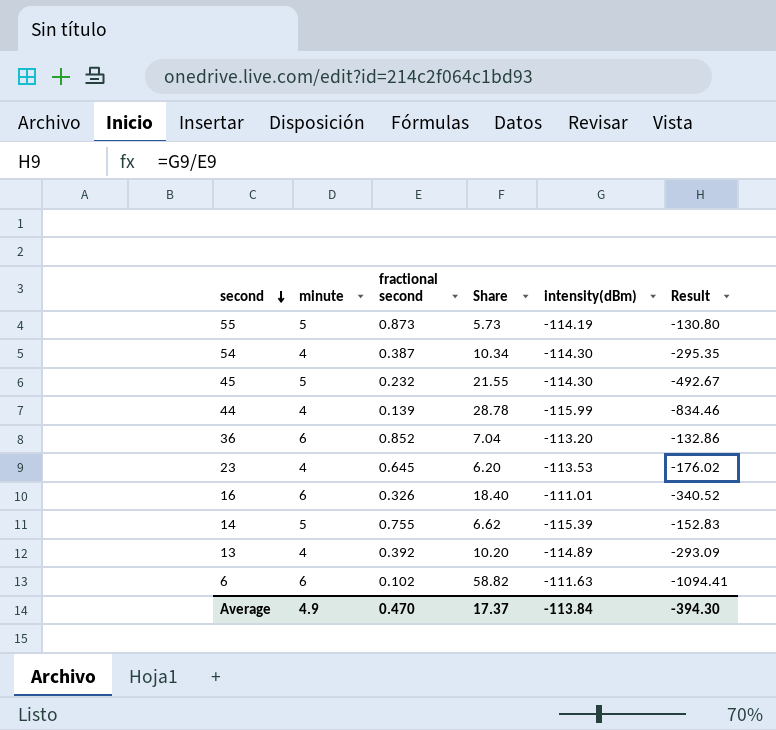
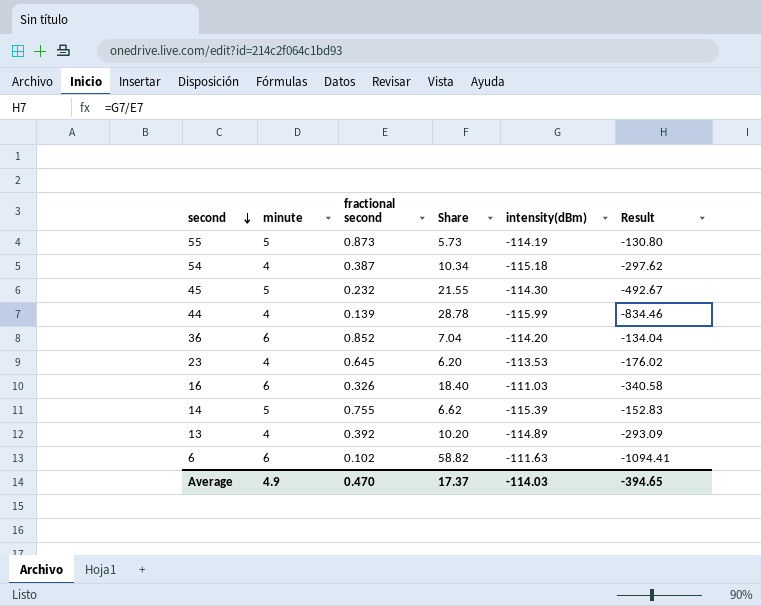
54 | intensity(dBm): -114.30 -> -115.18
54 | Result: -295.35 -> -297.62
36 | intensity(dBm): -113.20 -> -114.20
36 | Result: -132.86 -> -134.04
16 | intensity(dBm): -111.01 -> -111.03
16 | Result: -340.52 -> -340.58
Average | intensity(dBm): -113.84 -> -114.03
Average | Result: -394.30 -> -394.65

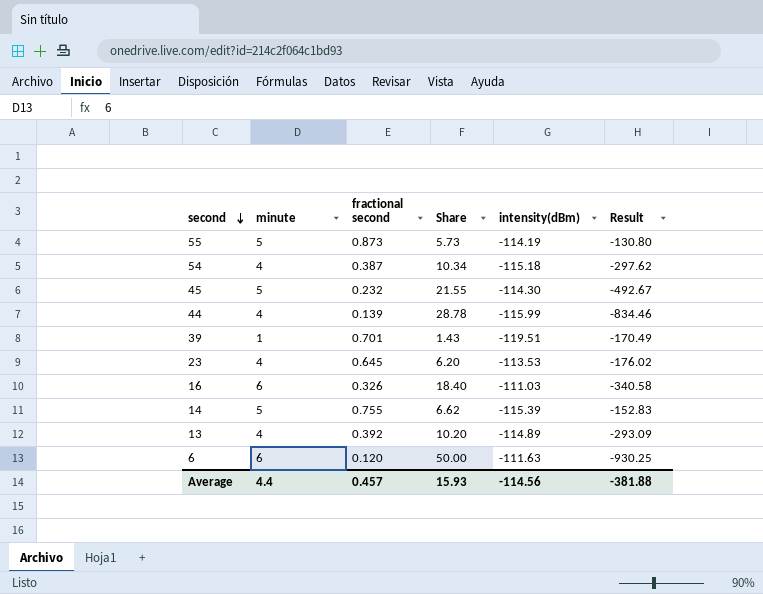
row 36: 6 | 0.852 | 7.04 | -114.20 | -134.04 -> none
row 39: none -> 1 | 0.701 | 1.43 | -119.51 | -170.49
6 | fractional second: 0.102 -> 0.120
6 | Share: 58.82 -> 50.00
6 | Result: -1094.41 -> -930.25
Average | minute: 4.9 -> 4.4
Average | fractional second: 0.470 -> 0.457
Average | Share: 17.37 -> 15.93
Average | intensity(dBm): -114.03 -> -114.56
Average | Result: -394.65 -> -381.88

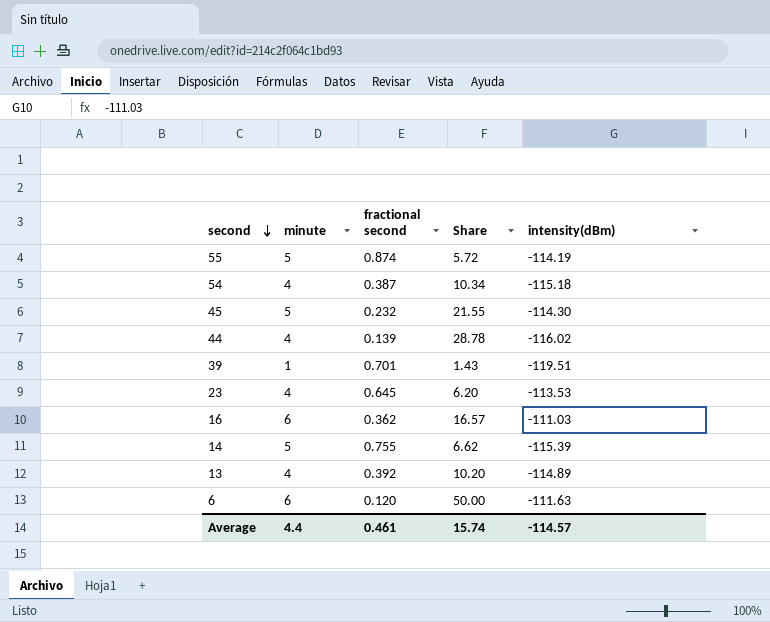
column Result | formula: [intensity(dBm)] / [fractional second] -> none
55 | fractional second: 0.873 -> 0.874
55 | Share: 5.73 -> 5.72
44 | intensity(dBm): -115.99 -> -116.02
16 | fractional second: 0.326 -> 0.362
16 | Share: 18.40 -> 16.57
Average | fractional second: 0.457 -> 0.461
Average | Share: 15.93 -> 15.74
Average | intensity(dBm): -114.56 -> -114.57

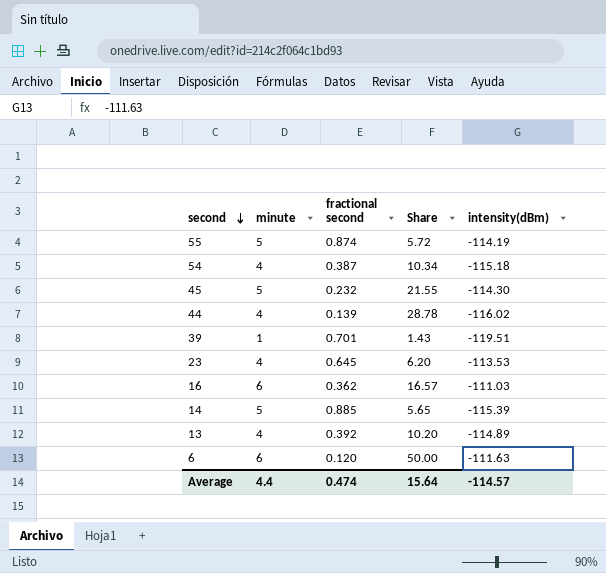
14 | fractional second: 0.755 -> 0.885
14 | Share: 6.62 -> 5.65
Average | fractional second: 0.461 -> 0.474
Average | Share: 15.74 -> 15.64

